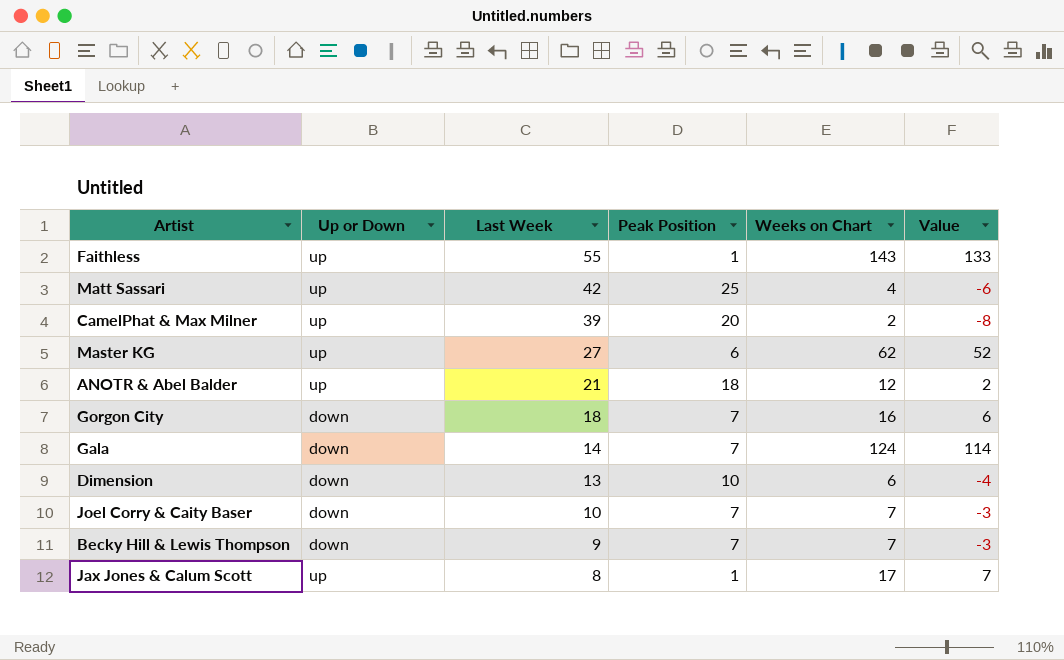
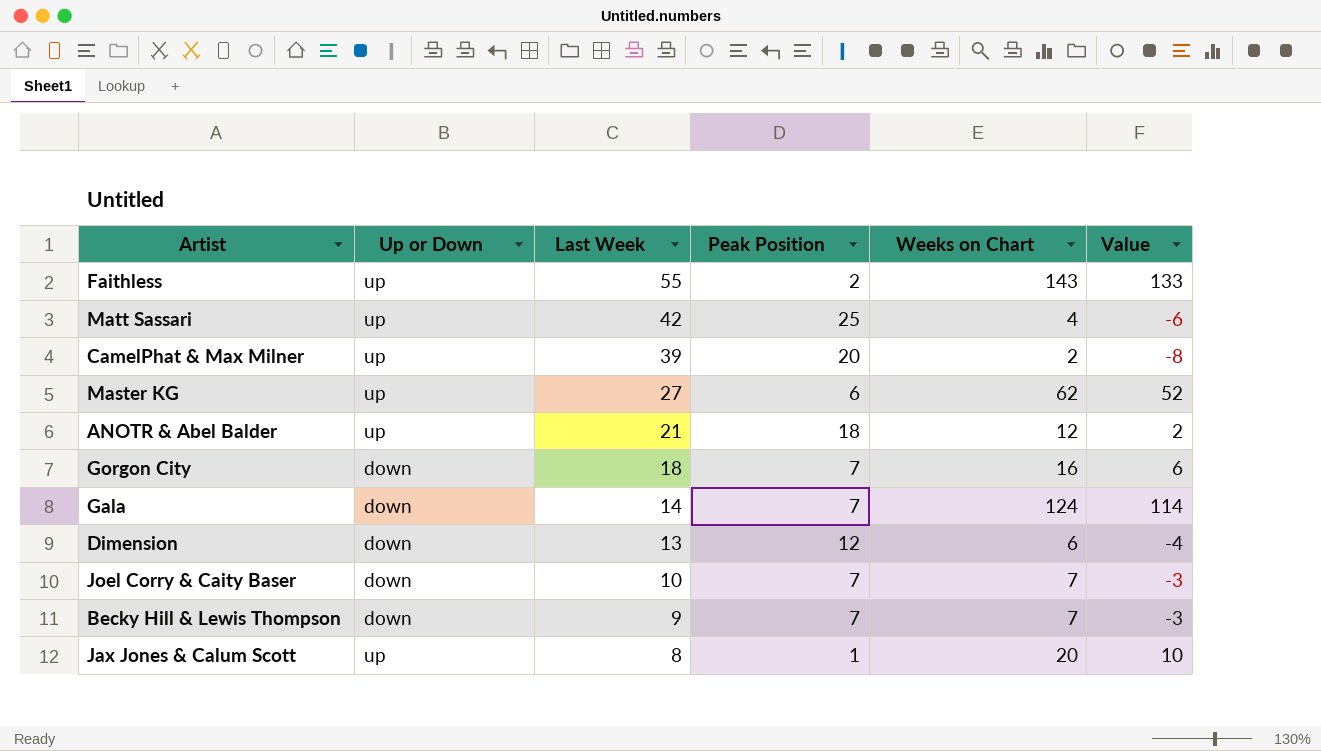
Faithless | Peak Position: 1 -> 2
Dimension | Peak Position: 10 -> 12
Jax Jones & Calum Scott | Weeks on Chart: 17 -> 20
Jax Jones & Calum Scott | Value: 7 -> 10

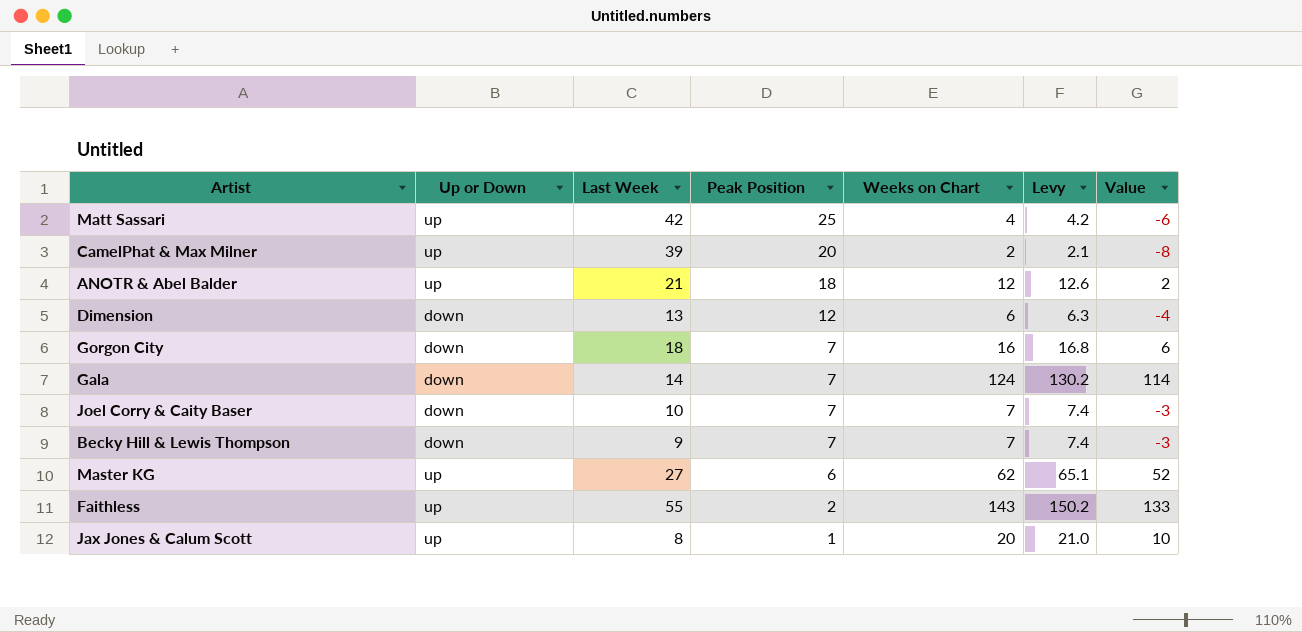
row order: Last Week descending -> Peak Position descending
column Levy | formula: none -> [Weeks on Chart] * 1.05

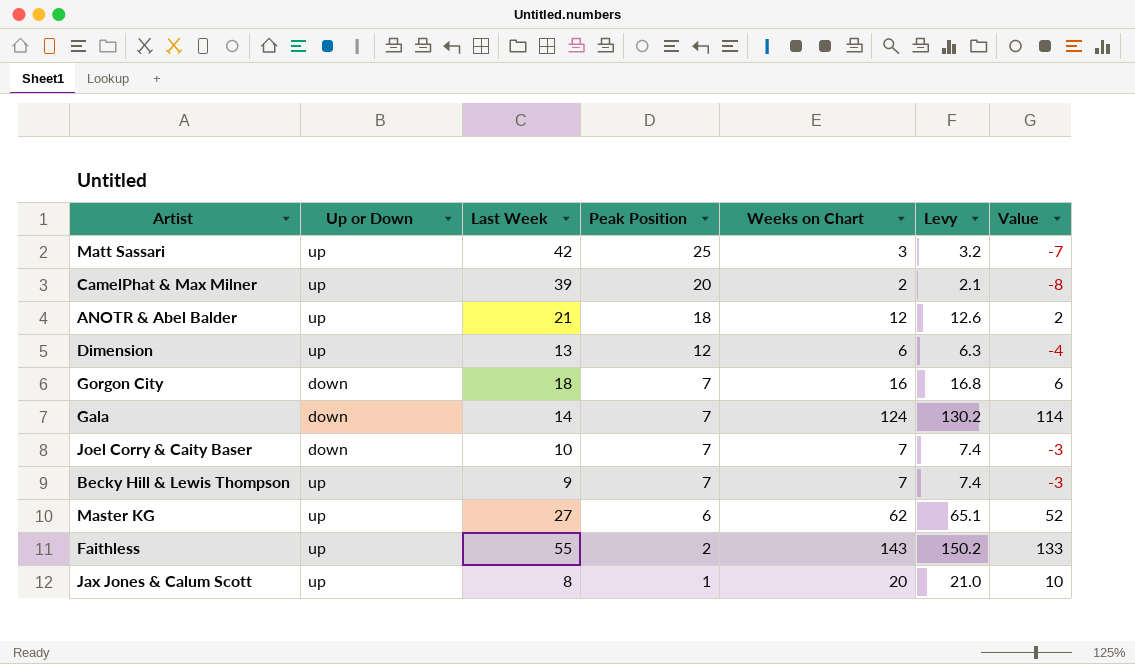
Matt Sassari | Weeks on Chart: 4 -> 3
Matt Sassari | Levy: 4.2 -> 3.2
Matt Sassari | Value: -6 -> -7
Dimension | Up or Down: down -> up
Becky Hill & Lewis Thompson | Up or Down: down -> up

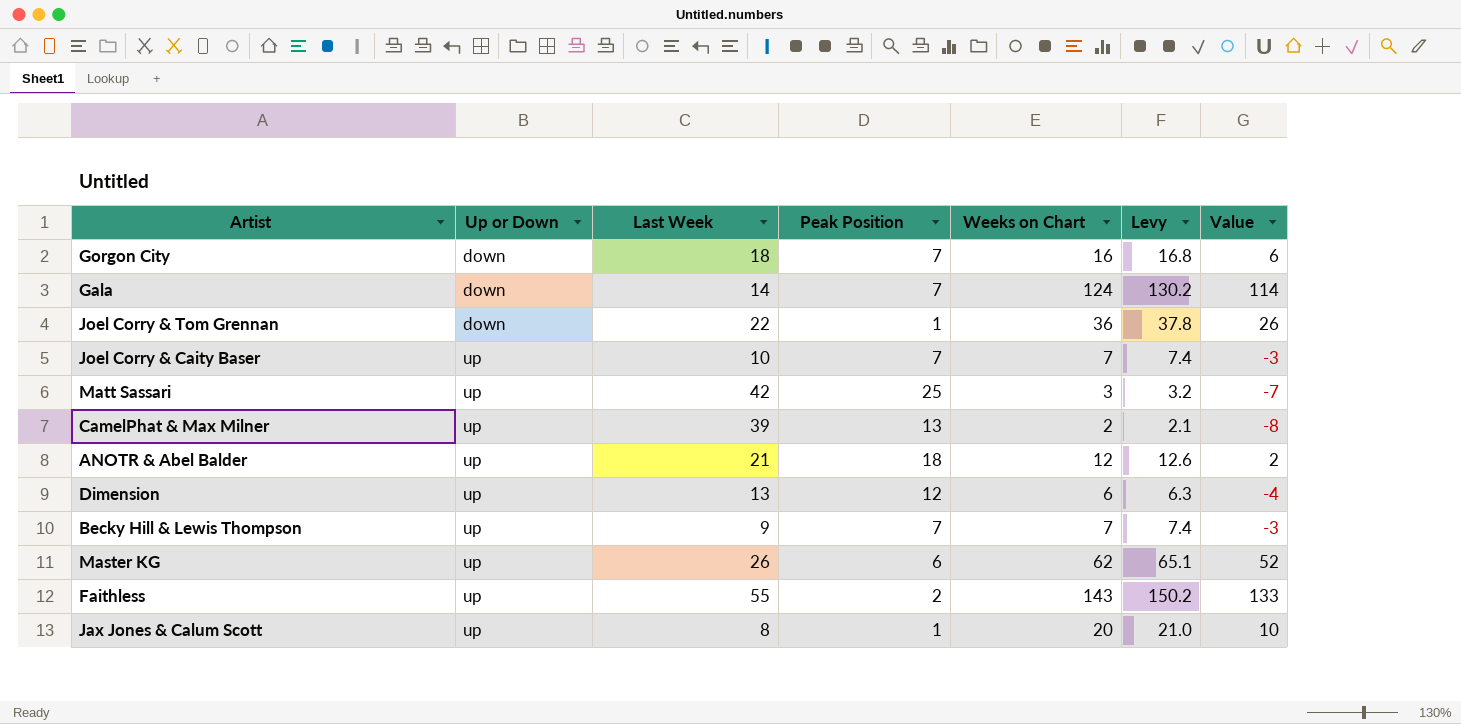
row order: Peak Position descending -> Up or Down ascending
row Joel Corry & Tom Grennan: none -> down | 22 | 1 | 36 | 37.8 | 26
Joel Corry & Caity Baser | Up or Down: down -> up
CamelPhat & Max Milner | Peak Position: 20 -> 13
Master KG | Last Week: 27 -> 26

